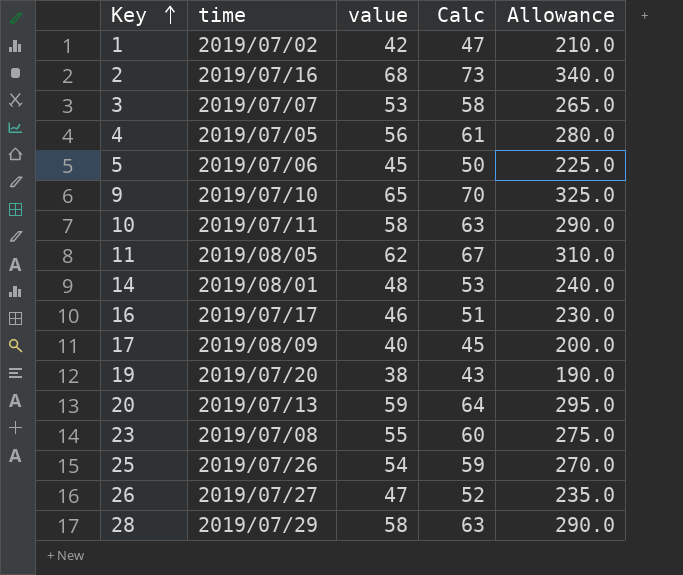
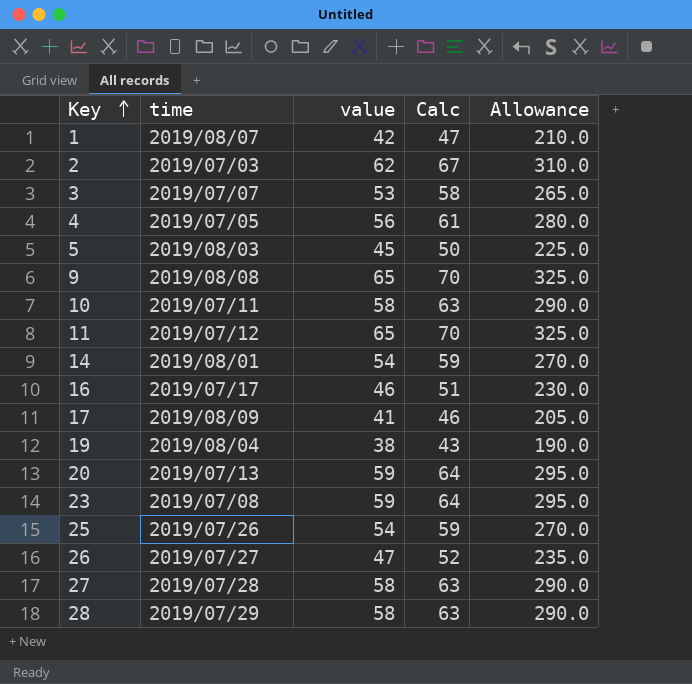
1 | time: 2019/07/02 -> 2019/08/07
2 | time: 2019/07/16 -> 2019/07/03
2 | value: 68 -> 62
2 | Calc: 73 -> 67
2 | Allowance: 340.0 -> 310.0
5 | time: 2019/07/06 -> 2019/08/03
9 | time: 2019/07/10 -> 2019/08/08
11 | time: 2019/08/05 -> 2019/07/12
11 | value: 62 -> 65
11 | Calc: 67 -> 70
11 | Allowance: 310.0 -> 325.0
14 | value: 48 -> 54
14 | Calc: 53 -> 59
14 | Allowance: 240.0 -> 270.0
17 | value: 40 -> 41
17 | Calc: 45 -> 46
17 | Allowance: 200.0 -> 205.0
19 | time: 2019/07/20 -> 2019/08/04
23 | value: 55 -> 59
23 | Calc: 60 -> 64
23 | Allowance: 275.0 -> 295.0
row 27: none -> 2019/07/28 | 58 | 63 | 290.0

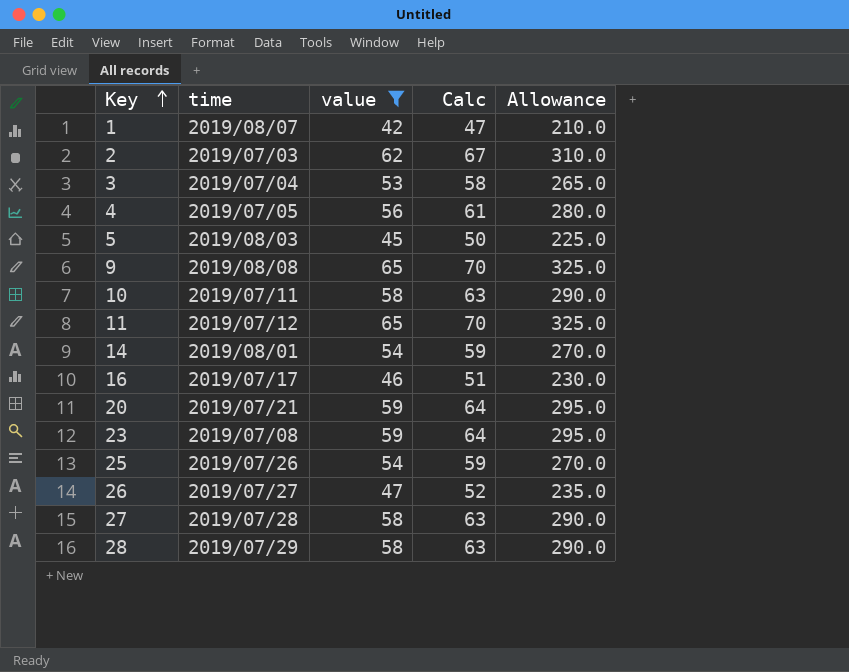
filter: none -> value >= 42
3 | time: 2019/07/07 -> 2019/07/04
20 | time: 2019/07/13 -> 2019/07/21

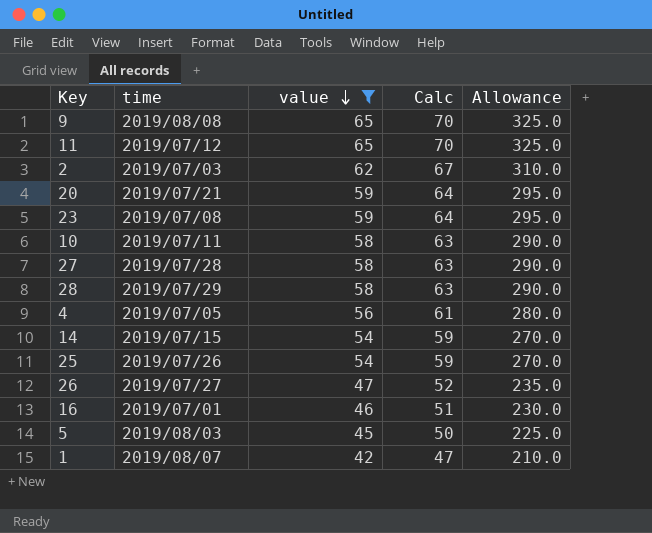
row order: Key ascending -> value descending
row 3: 2019/07/04 | 53 | 58 | 265.0 -> none
14 | time: 2019/08/01 -> 2019/07/15
16 | time: 2019/07/17 -> 2019/07/01

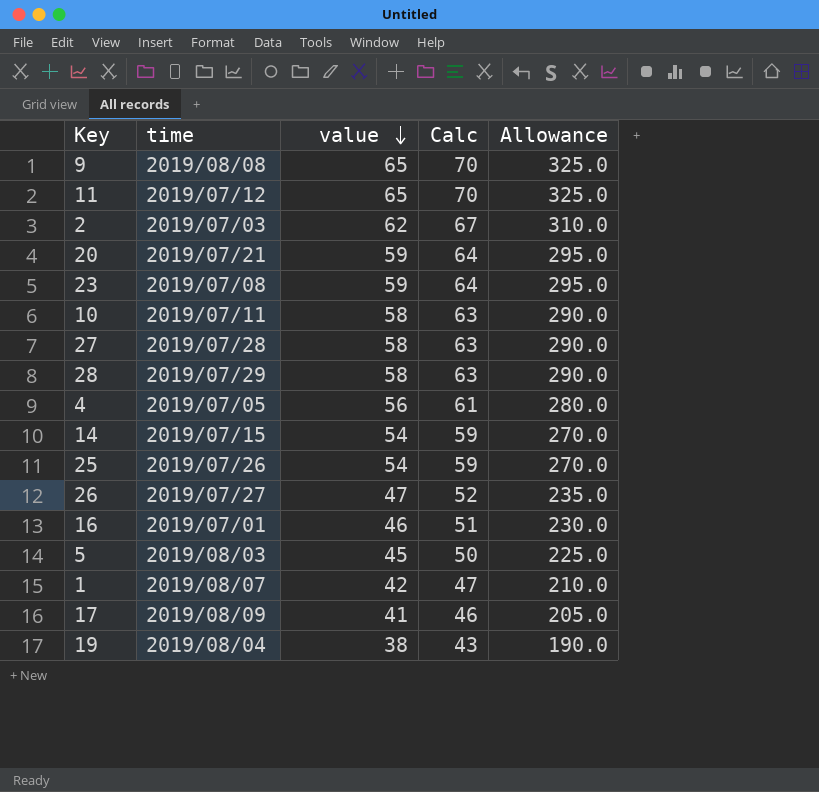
filter: value >= 42 -> none

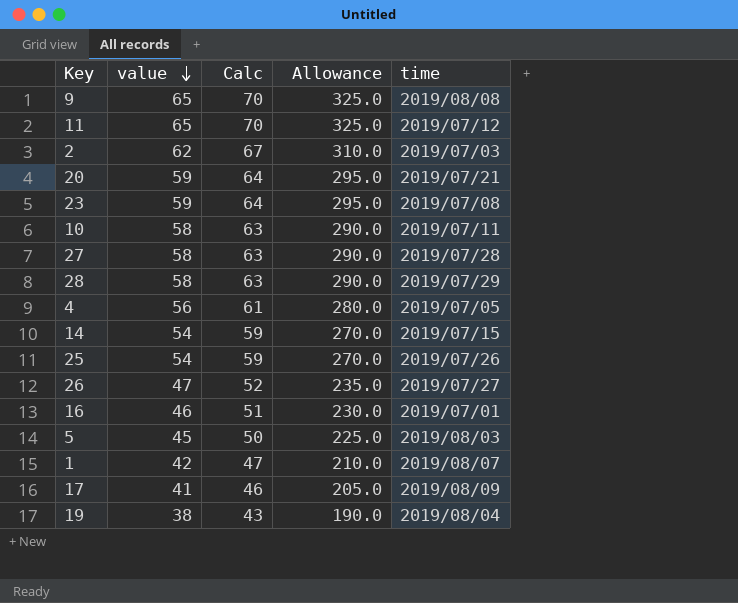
column time | position: 2 -> 5

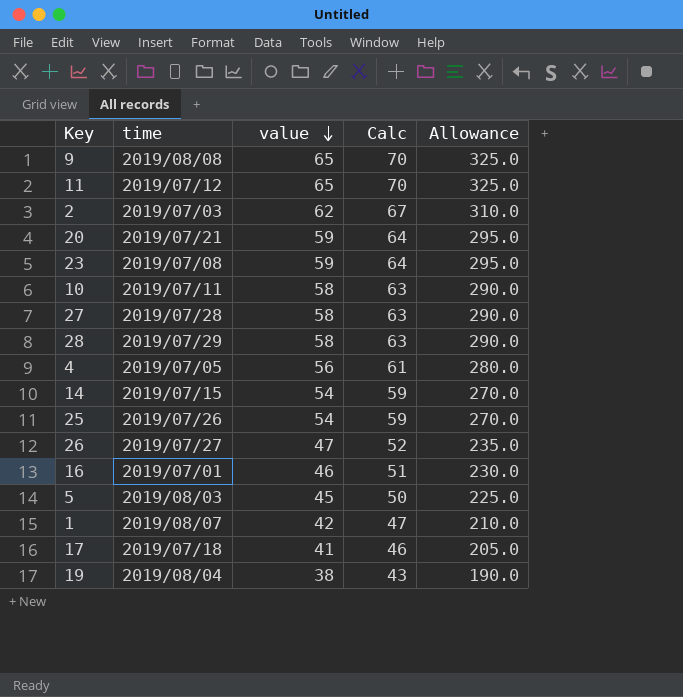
column time | position: 5 -> 2
17 | time: 2019/08/09 -> 2019/07/18

